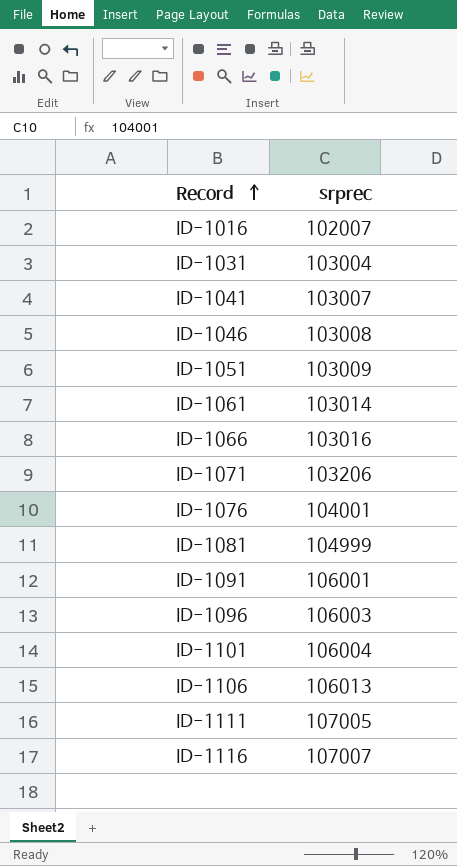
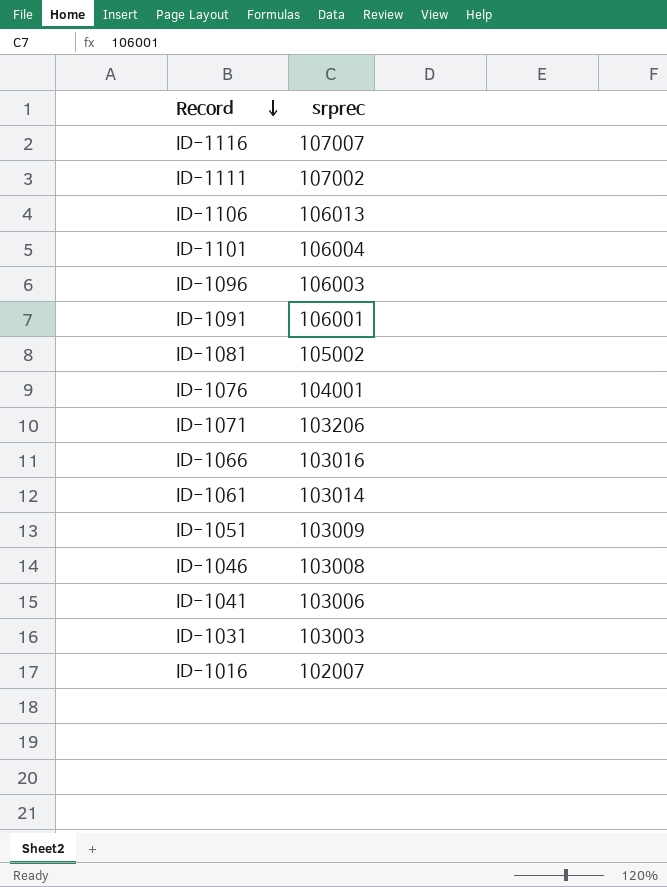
row order: Record ascending -> Record descending
ID-1111 | srprec: 107005 -> 107002
ID-1081 | srprec: 104999 -> 105002
ID-1041 | srprec: 103007 -> 103006
ID-1031 | srprec: 103004 -> 103003

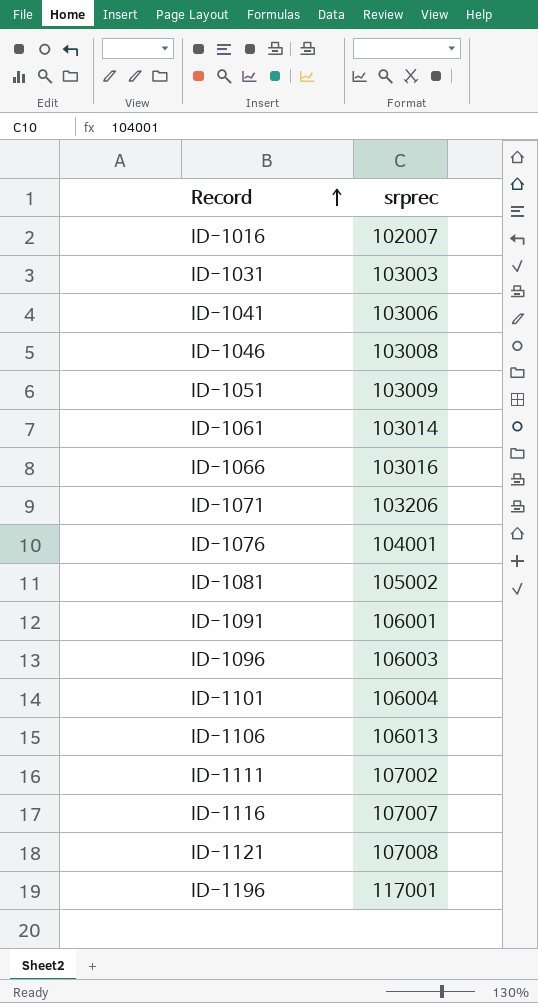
row order: Record descending -> Record ascending
row ID-1121: none -> 107008
row ID-1196: none -> 117001

